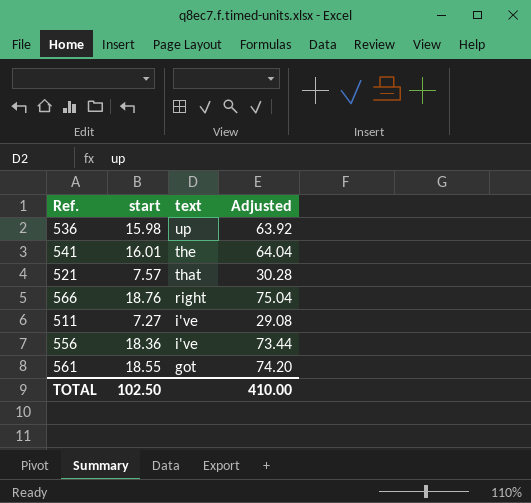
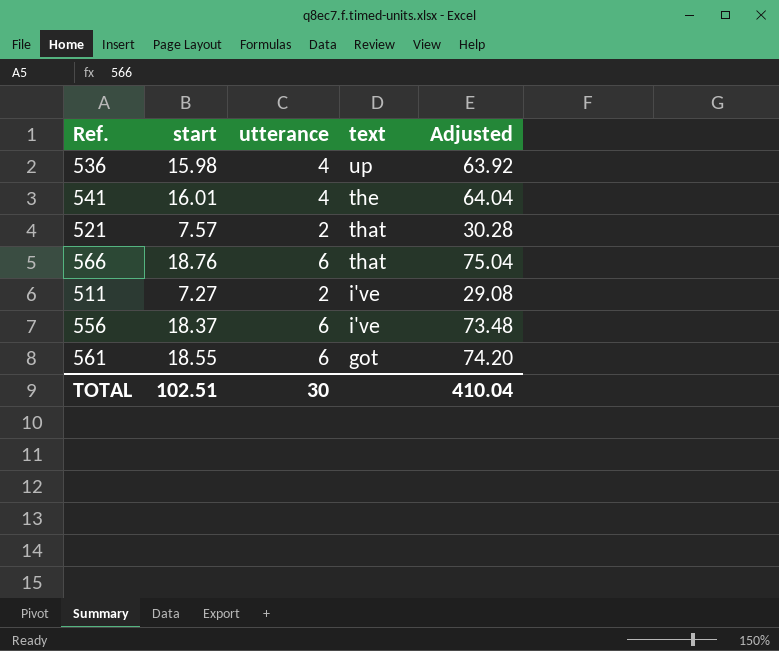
column utterance | position: none -> 3
566 | text: right -> that
556 | start: 18.36 -> 18.37
556 | Adjusted: 73.44 -> 73.48
TOTAL | start: 102.50 -> 102.51
TOTAL | Adjusted: 410.00 -> 410.04

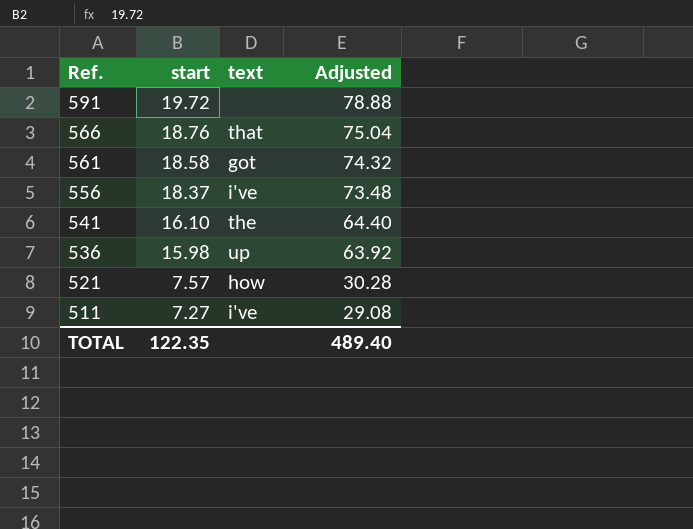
row order: text descending -> Ref. descending
column utterance | position: 3 -> none
row 591: none -> 19.72 | none | 78.88
561 | start: 18.55 -> 18.58
561 | Adjusted: 74.20 -> 74.32
541 | start: 16.01 -> 16.10
541 | Adjusted: 64.04 -> 64.40
521 | text: that -> how
TOTAL | start: 102.51 -> 122.35
TOTAL | Adjusted: 410.04 -> 489.40

